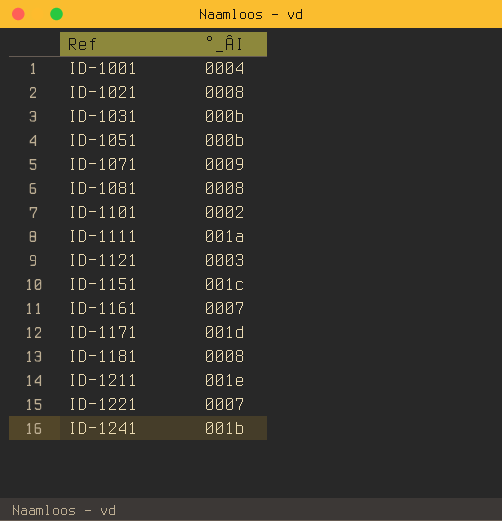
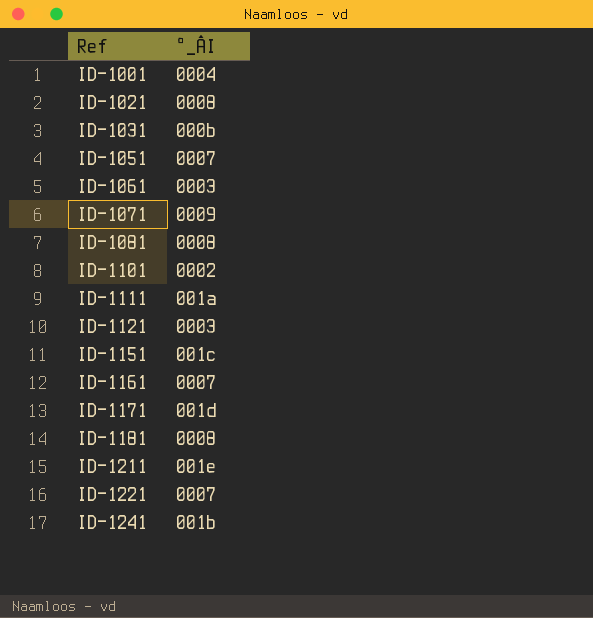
ID-1051 | °_ÂI: 000b -> 0007
row ID-1061: none -> 0003

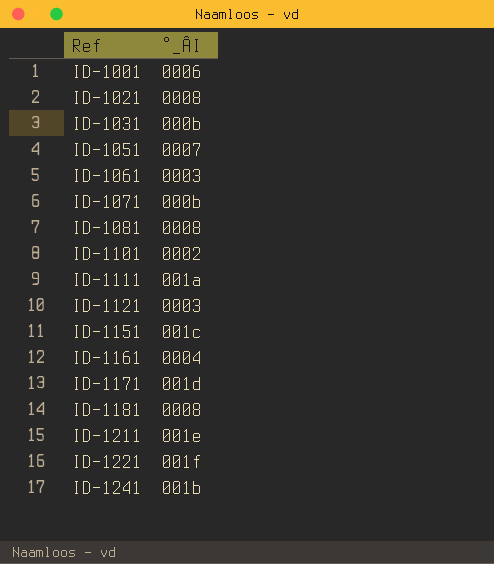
ID-1001 | °_ÂI: 0004 -> 0006
ID-1071 | °_ÂI: 0009 -> 000b
ID-1161 | °_ÂI: 0007 -> 0004
ID-1221 | °_ÂI: 0007 -> 001f

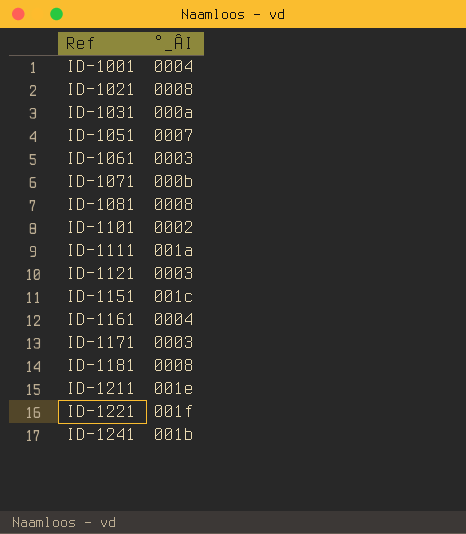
ID-1001 | °_ÂI: 0006 -> 0004
ID-1031 | °_ÂI: 000b -> 000a
ID-1171 | °_ÂI: 001d -> 0003

